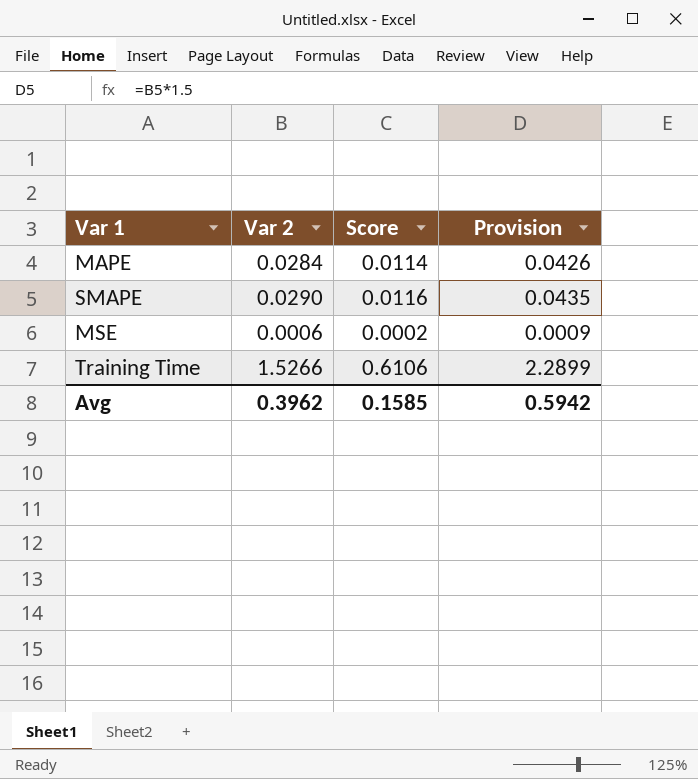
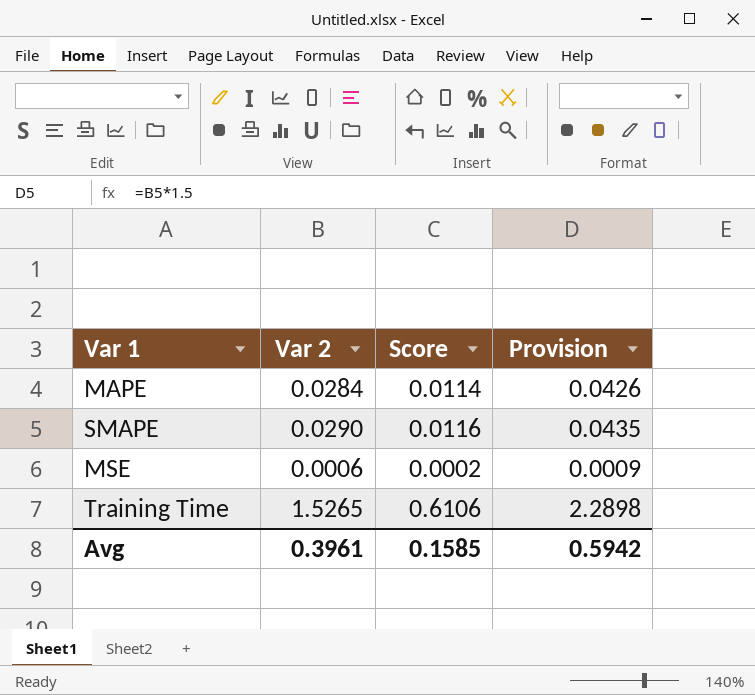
Training Time | Var 2: 1.5266 -> 1.5265
Training Time | Provision: 2.2899 -> 2.2898
Avg | Var 2: 0.3962 -> 0.3961

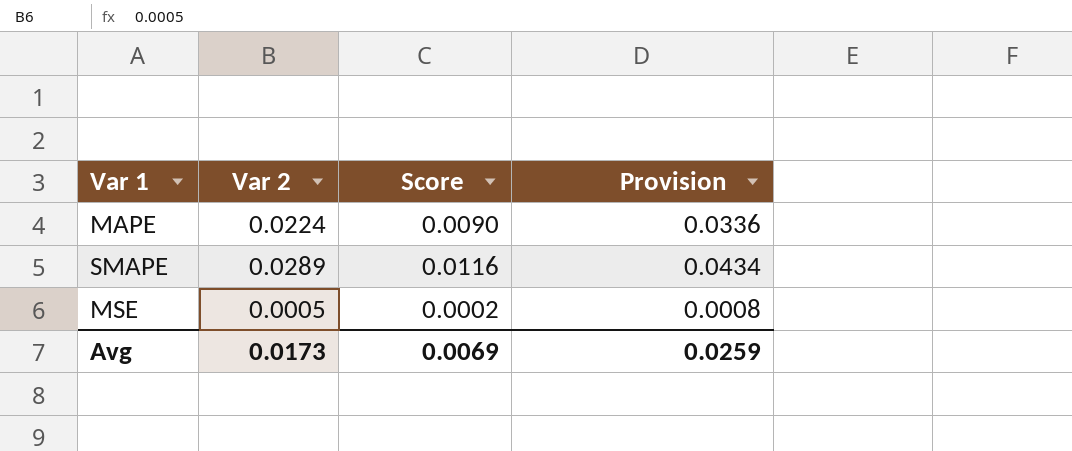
row Training Time: 1.5265 | 0.6106 | 2.2898 -> none
MAPE | Var 2: 0.0284 -> 0.0224
MAPE | Score: 0.0114 -> 0.0090
MAPE | Provision: 0.0426 -> 0.0336
SMAPE | Var 2: 0.0290 -> 0.0289
SMAPE | Provision: 0.0435 -> 0.0434
MSE | Var 2: 0.0006 -> 0.0005
MSE | Provision: 0.0009 -> 0.0008
Avg | Var 2: 0.3961 -> 0.0173
Avg | Score: 0.1585 -> 0.0069
Avg | Provision: 0.5942 -> 0.0259

